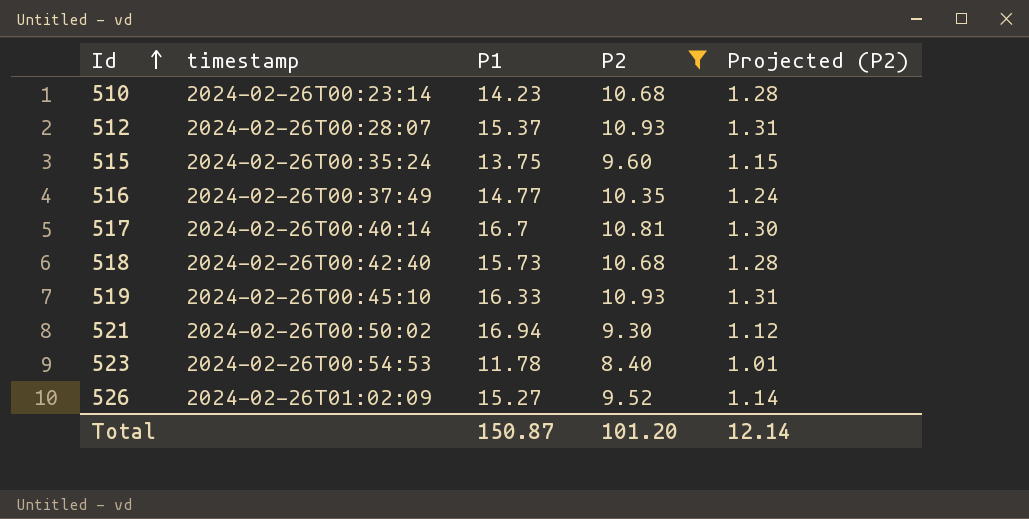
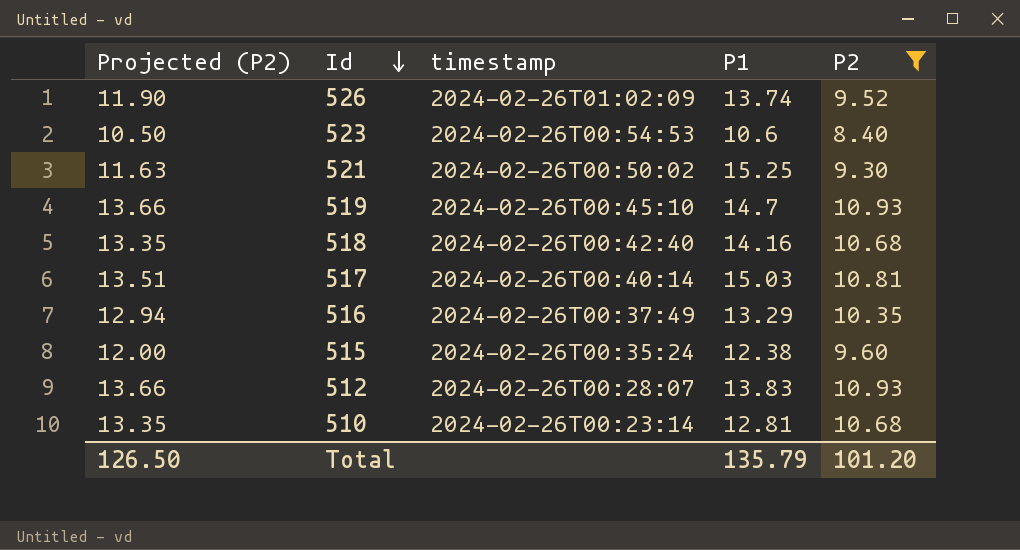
row order: Id ascending -> Id descending
column Projected (P2) | formula: [P2] * 0.12 -> [P2] * 1.25
column Projected (P2) | position: 5 -> 1
526 | P1: 15.27 -> 13.74
523 | P1: 11.78 -> 10.6
521 | P1: 16.94 -> 15.25
519 | P1: 16.33 -> 14.7
518 | P1: 15.73 -> 14.16
517 | P1: 16.7 -> 15.03
516 | P1: 14.77 -> 13.29
515 | P1: 13.75 -> 12.38
512 | P1: 15.37 -> 13.83
510 | P1: 14.23 -> 12.81
Total | Projected (P2): 12.14 -> 126.50
Total | P1: 150.87 -> 135.79

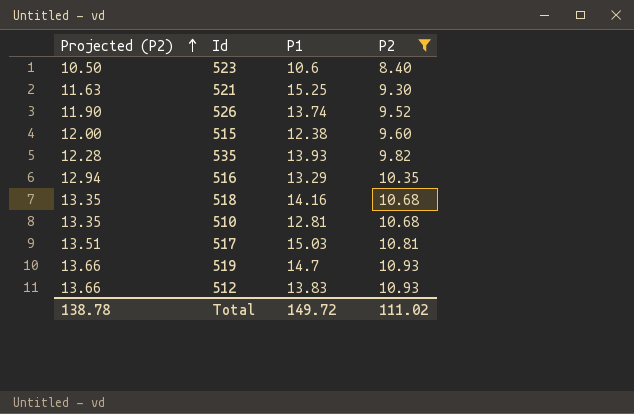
row order: Id descending -> Projected (P2) ascending
column timestamp | position: 3 -> none
row 535: none -> 12.28 | 13.93 | 9.82
Total | Projected (P2): 126.50 -> 138.78
Total | P1: 135.79 -> 149.72
Total | P2: 101.20 -> 111.02

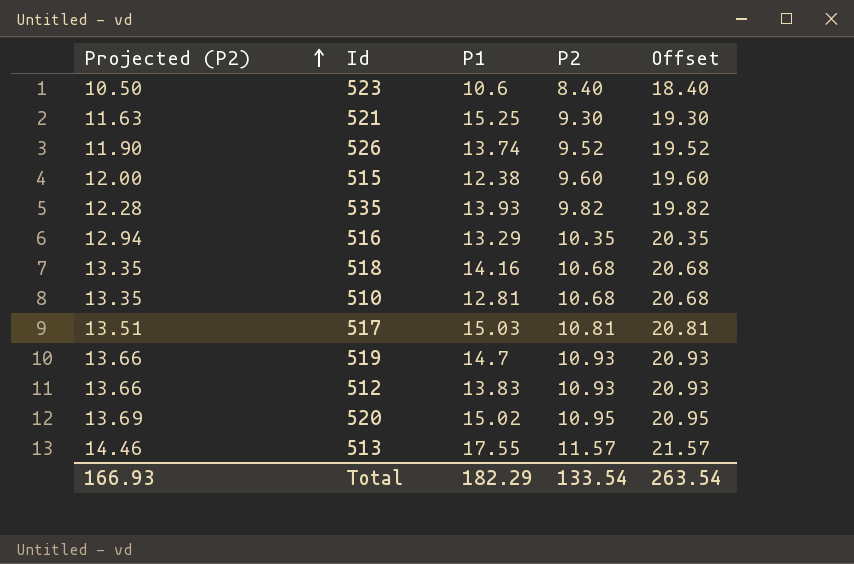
filter: P2 <= 10.93 -> none
column Offset | formula: none -> [P2] + 10
Total | Projected (P2): 138.78 -> 166.93
Total | P1: 149.72 -> 182.29
Total | P2: 111.02 -> 133.54

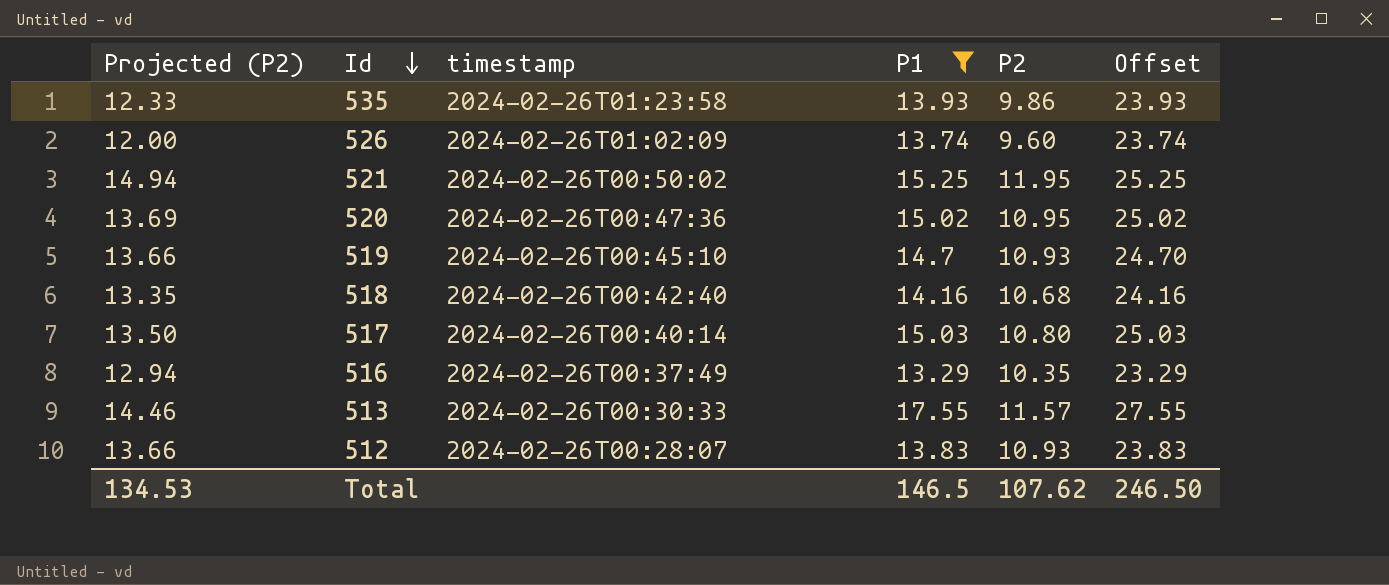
filter: none -> P1 >= 13.29
row order: Projected (P2) ascending -> Id descending
column timestamp | position: none -> 3
column Offset | formula: [P2] + 10 -> [P1] + 10
535 | Projected (P2): 12.28 -> 12.33
535 | P2: 9.82 -> 9.86
526 | Projected (P2): 11.90 -> 12.00
526 | P2: 9.52 -> 9.60
521 | Projected (P2): 11.63 -> 14.94
521 | P2: 9.30 -> 11.95
517 | Projected (P2): 13.51 -> 13.50
517 | P2: 10.81 -> 10.80
Total | Projected (P2): 166.93 -> 134.53
Total | P1: 182.29 -> 146.5
Total | P2: 133.54 -> 107.62
Total | Offset: 263.54 -> 246.50

